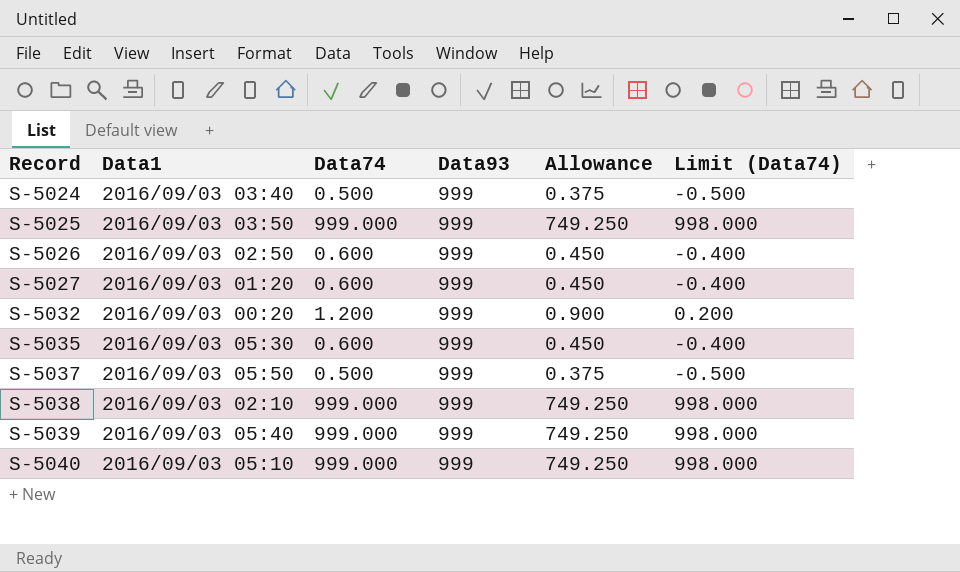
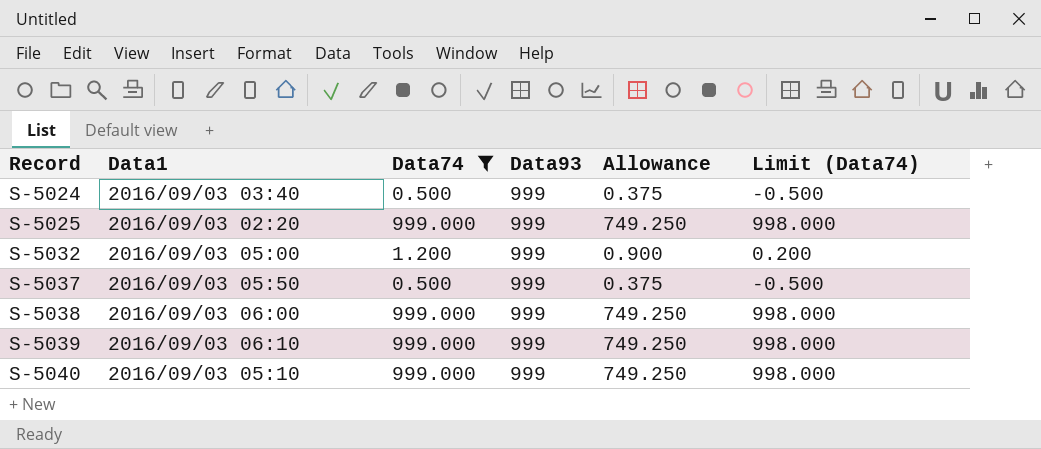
filter: none -> Data74 != 0.600
S-5025 | Data1: 2016/09/03 03:50 -> 2016/09/03 02:20
S-5032 | Data1: 2016/09/03 00:20 -> 2016/09/03 05:00
S-5038 | Data1: 2016/09/03 02:10 -> 2016/09/03 06:00
S-5039 | Data1: 2016/09/03 05:40 -> 2016/09/03 06:10

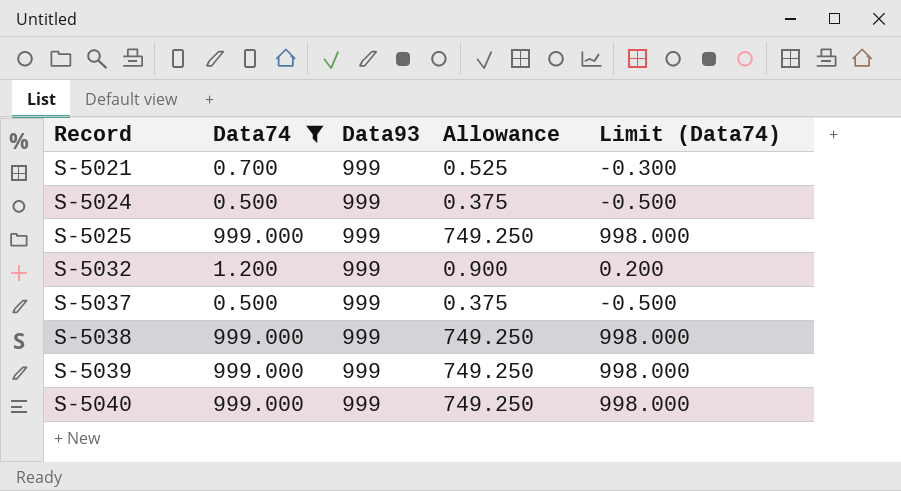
column Data1 | position: 2 -> none
row S-5021: none -> 0.700 | 999 | 0.525 | -0.300

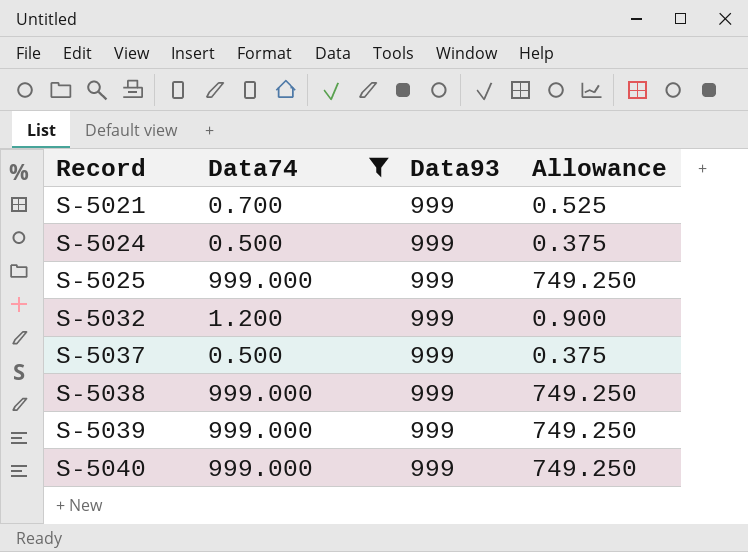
column Limit (Data74) | formula: [Data74] - 1 -> none

